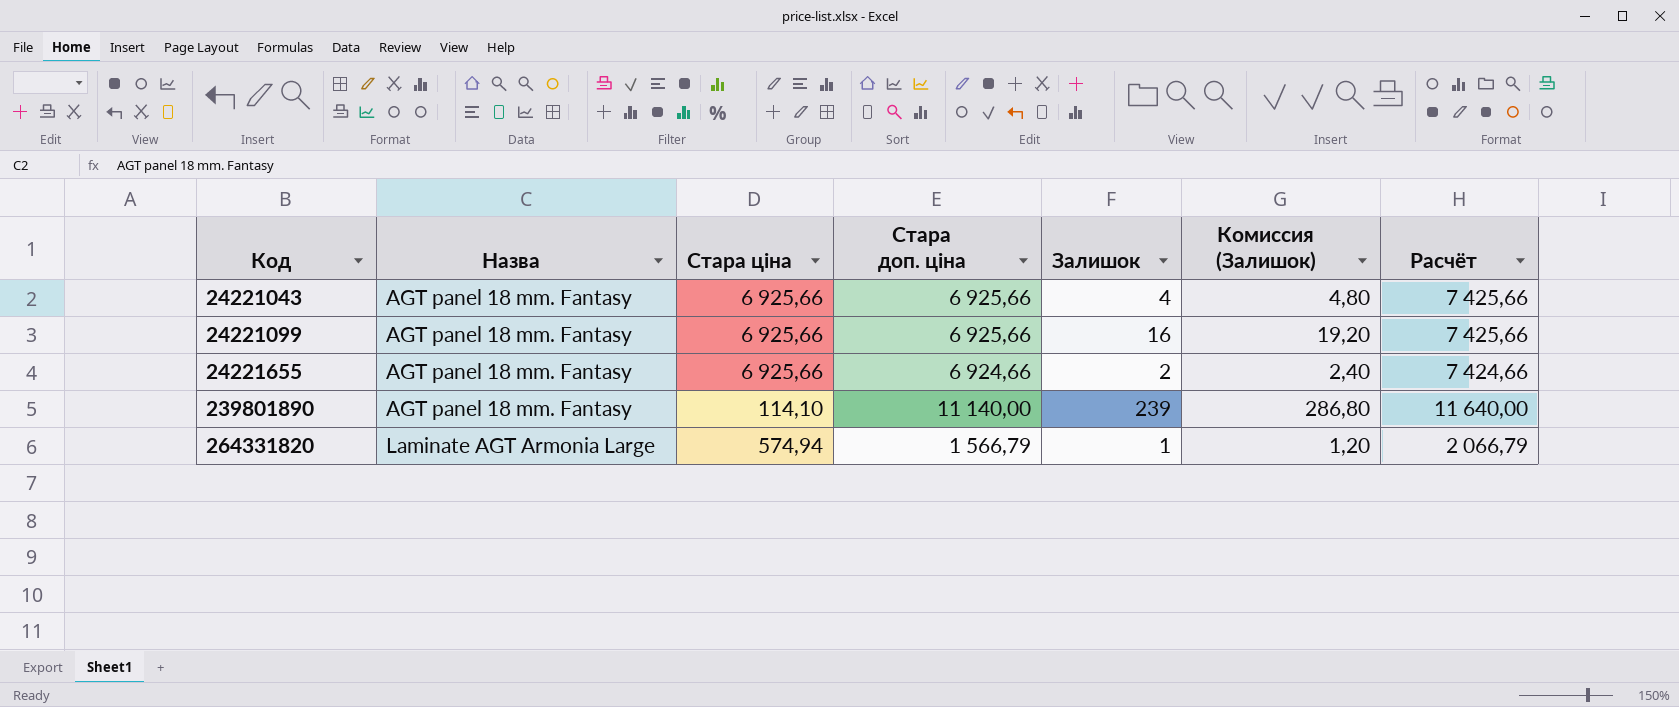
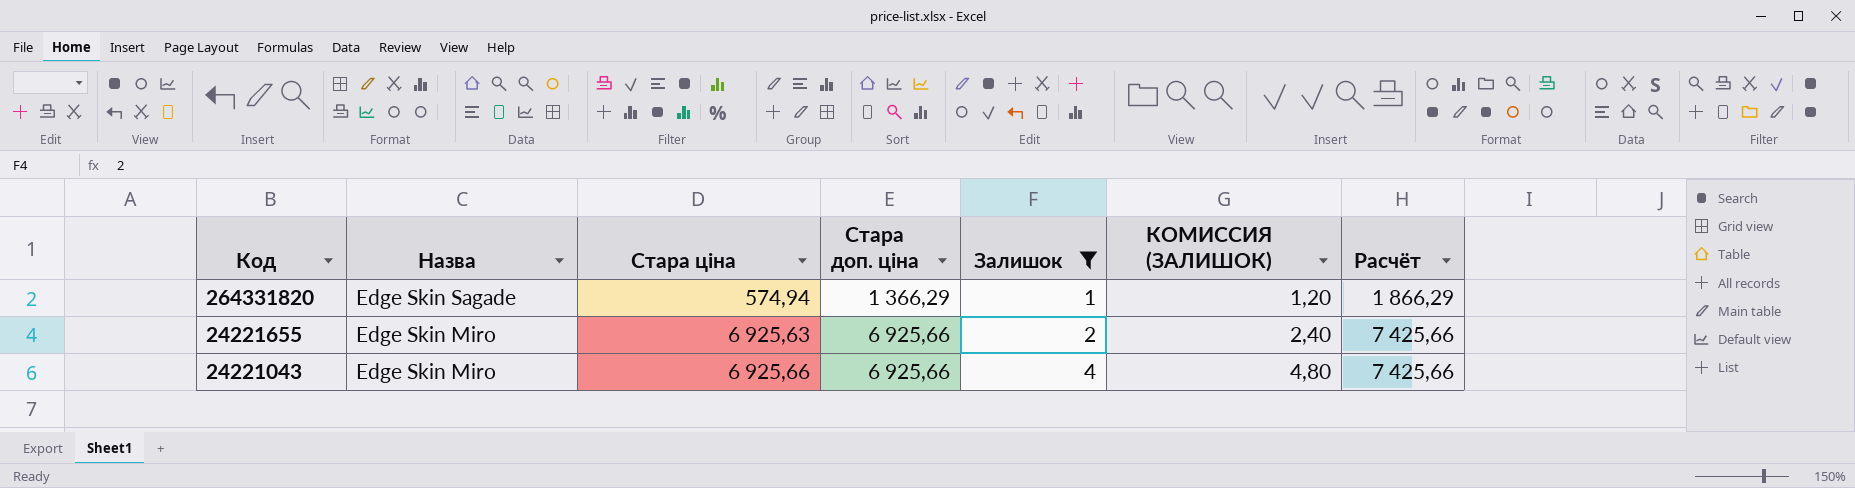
filter: none -> Залишок <= 4
row order: Код ascending -> Код descending
column name: Комиссия (Залишок) -> КОМИССИЯ (ЗАЛИШОК)
264331820 | Назва: Laminate AGT Armonia Large -> Edge Skin Sagade
264331820 | Стара доп. ціна: 1 566,79 -> 1 366,29
264331820 | Расчёт: 2 066,79 -> 1 866,29
24221655 | Назва: AGT panel 18 mm. Fantasy -> Edge Skin Miro
24221655 | Стара ціна: 6 925,66 -> 6 925,63
24221655 | Стара доп. ціна: 6 924,66 -> 6 925,66
24221655 | Расчёт: 7 424,66 -> 7 425,66
24221043 | Назва: AGT panel 18 mm. Fantasy -> Edge Skin Miro

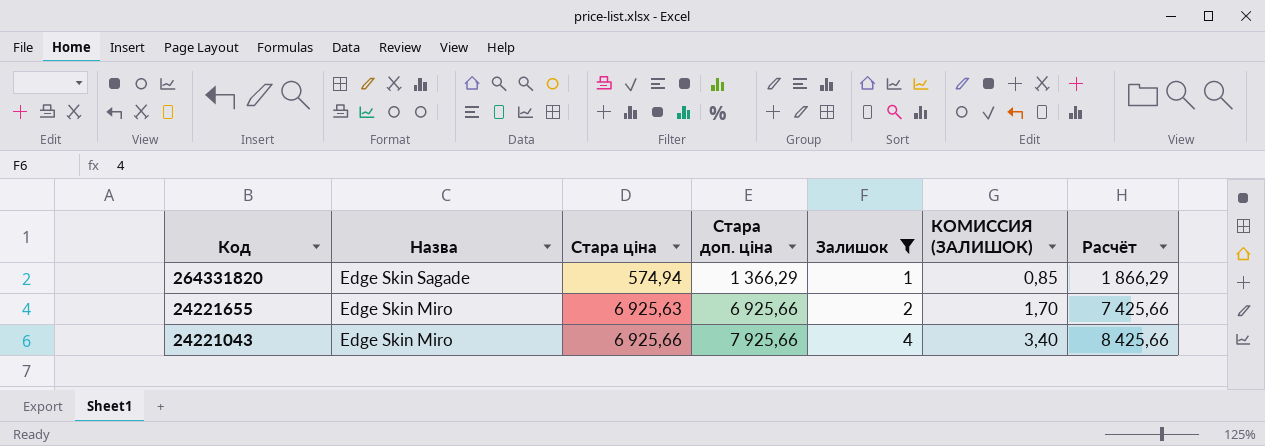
column КОМИССИЯ (ЗАЛИШОК) | formula: [Залишок] * 1,2 -> [Залишок] * 0,85
24221043 | Стара доп. ціна: 6 925,66 -> 7 925,66
24221043 | Расчёт: 7 425,66 -> 8 425,66

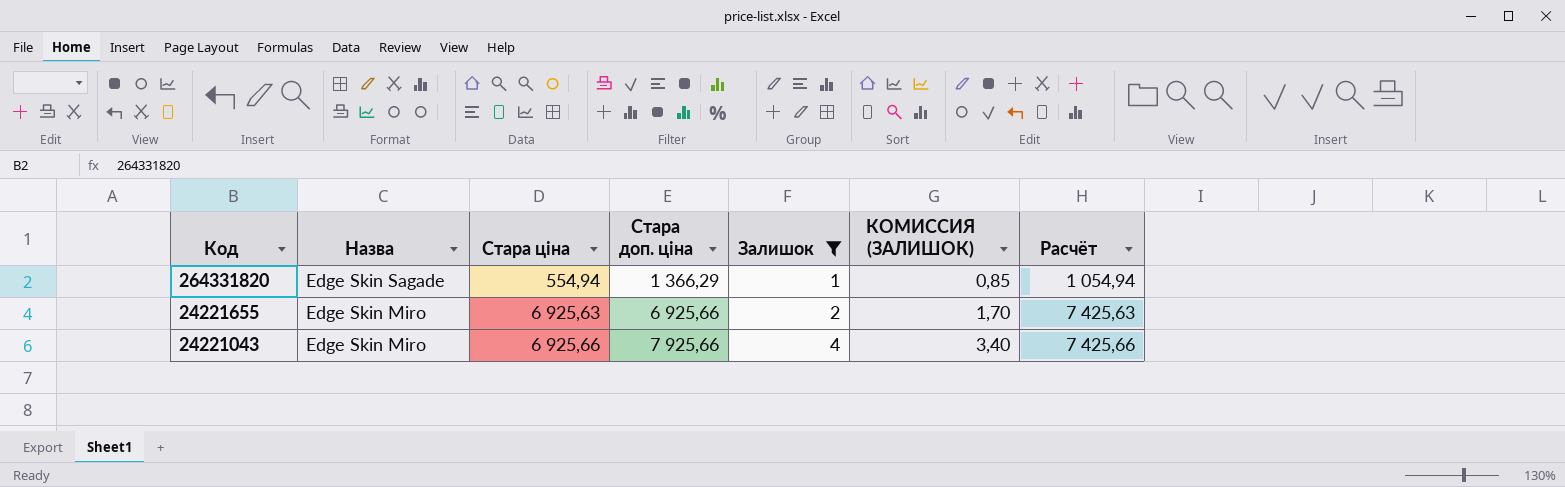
column Расчёт | formula: [Стара доп. ціна] + 500 -> [Стара ціна] + 500
264331820 | Стара ціна: 574,94 -> 554,94

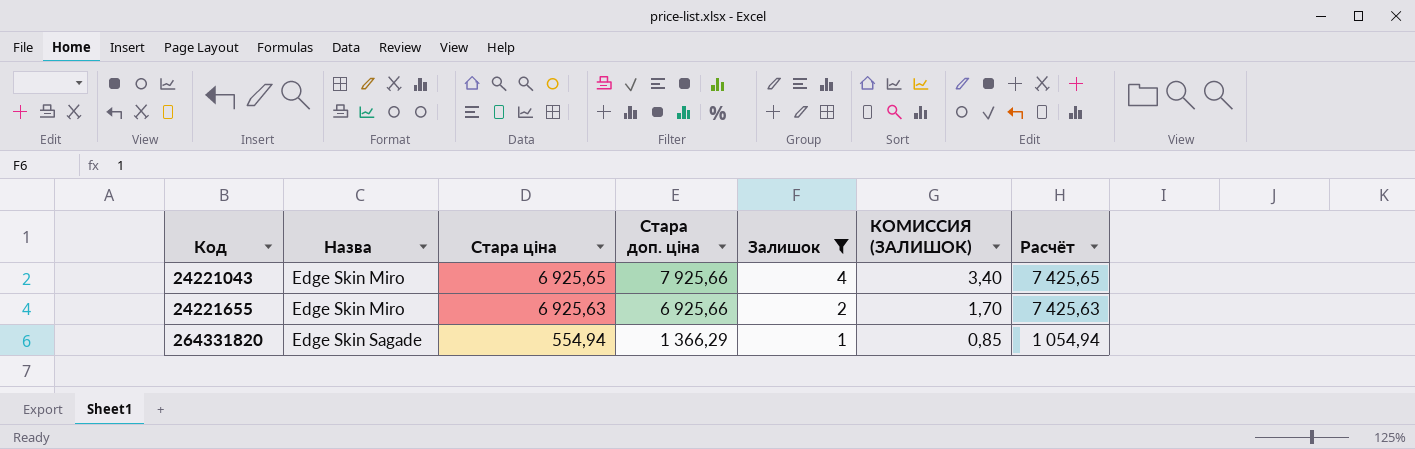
row order: Код descending -> Код ascending
24221043 | Стара ціна: 6 925,66 -> 6 925,65
24221043 | Расчёт: 7 425,66 -> 7 425,65

